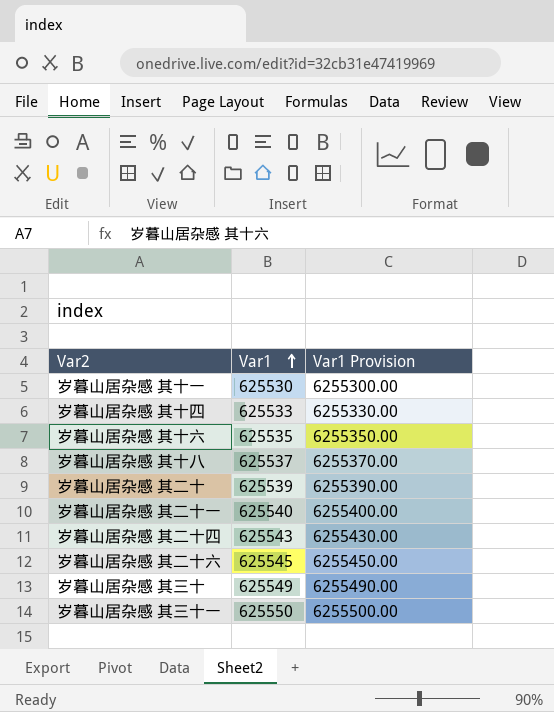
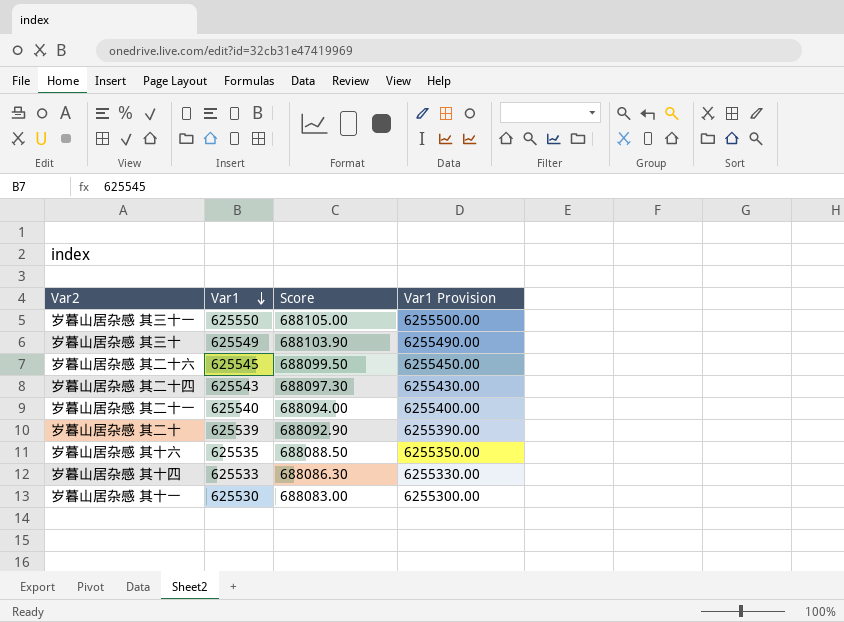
row order: Var1 ascending -> Var1 descending
column Score | formula: none -> [Var1] * 1.1
row 岁暮山居杂感 其十八: 625537 | 6255370.00 -> none

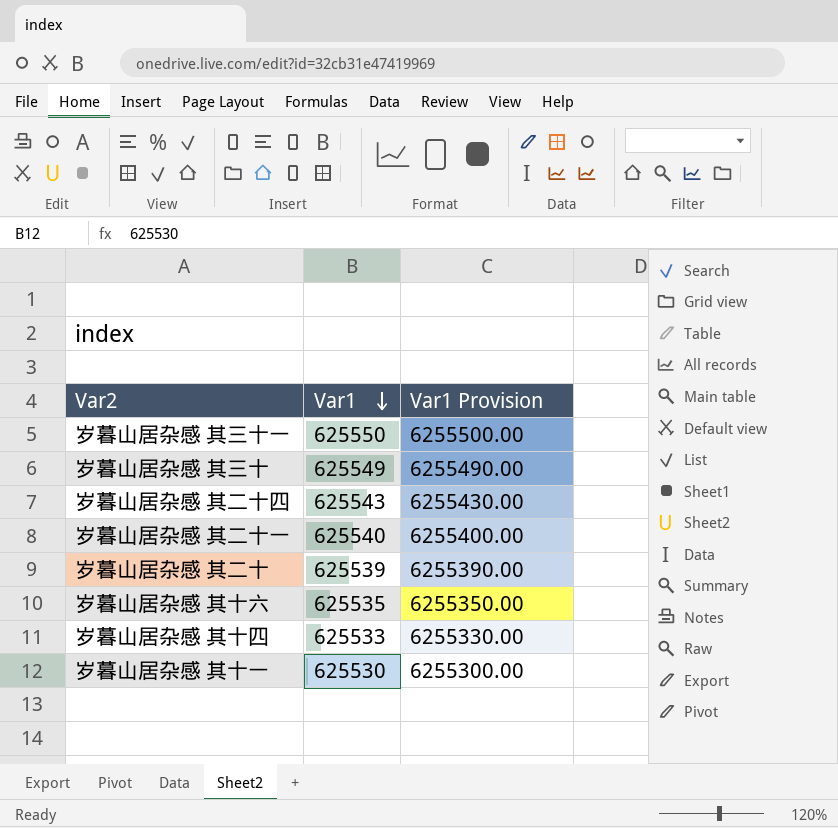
column Score | formula: [Var1] * 1.1 -> none
row 岁暮山居杂感 其二十六: 625545 | 688099.50 | 6255450.00 -> none

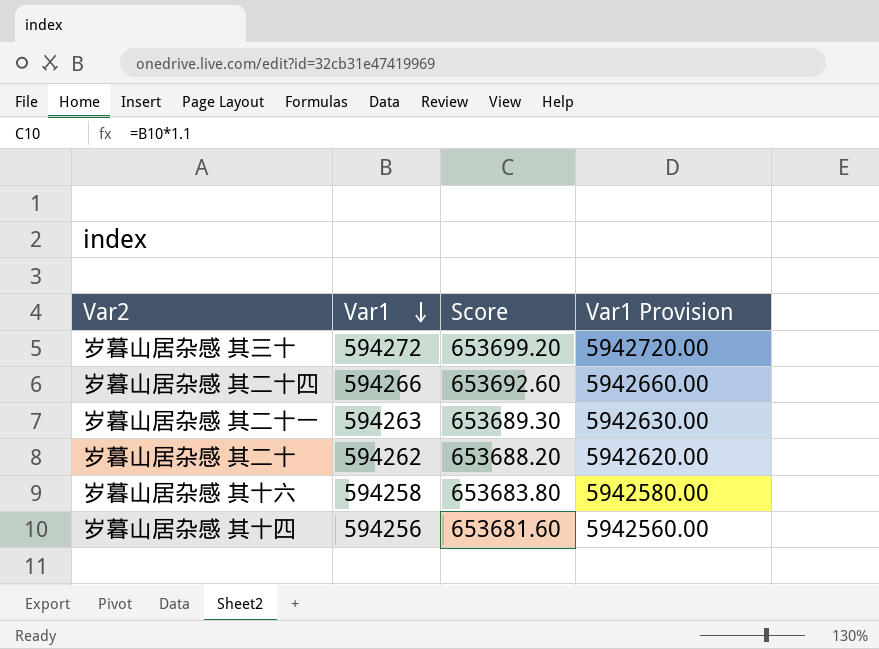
column Score | formula: none -> [Var1] * 1.1
row 岁暮山居杂感 其三十一: 625550 | 6255500.00 -> none
row 岁暮山居杂感 其十一: 625530 | 6255300.00 -> none
岁暮山居杂感 其三十 | Var1: 625549 -> 594272
岁暮山居杂感 其三十 | Var1 Provision: 6255490.00 -> 5942720.00
岁暮山居杂感 其二十四 | Var1: 625543 -> 594266
岁暮山居杂感 其二十四 | Var1 Provision: 6255430.00 -> 5942660.00
岁暮山居杂感 其二十一 | Var1: 625540 -> 594263
岁暮山居杂感 其二十一 | Var1 Provision: 6255400.00 -> 5942630.00
岁暮山居杂感 其二十 | Var1: 625539 -> 594262
岁暮山居杂感 其二十 | Var1 Provision: 6255390.00 -> 5942620.00
岁暮山居杂感 其十六 | Var1: 625535 -> 594258
岁暮山居杂感 其十六 | Var1 Provision: 6255350.00 -> 5942580.00
岁暮山居杂感 其十四 | Var1: 625533 -> 594256
岁暮山居杂感 其十四 | Var1 Provision: 6255330.00 -> 5942560.00

